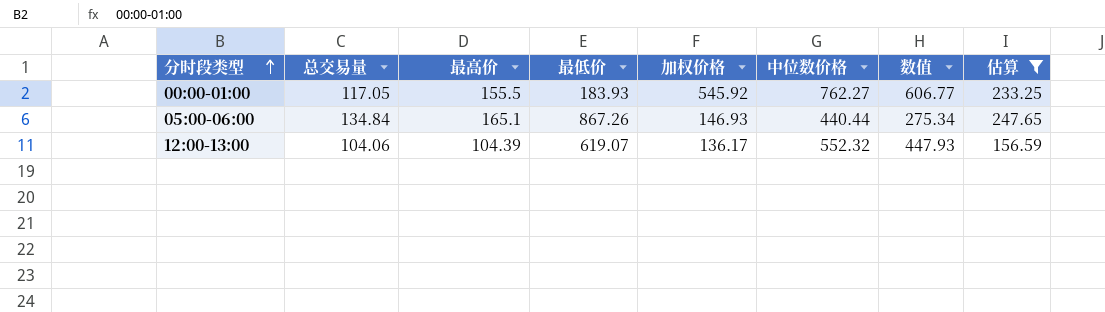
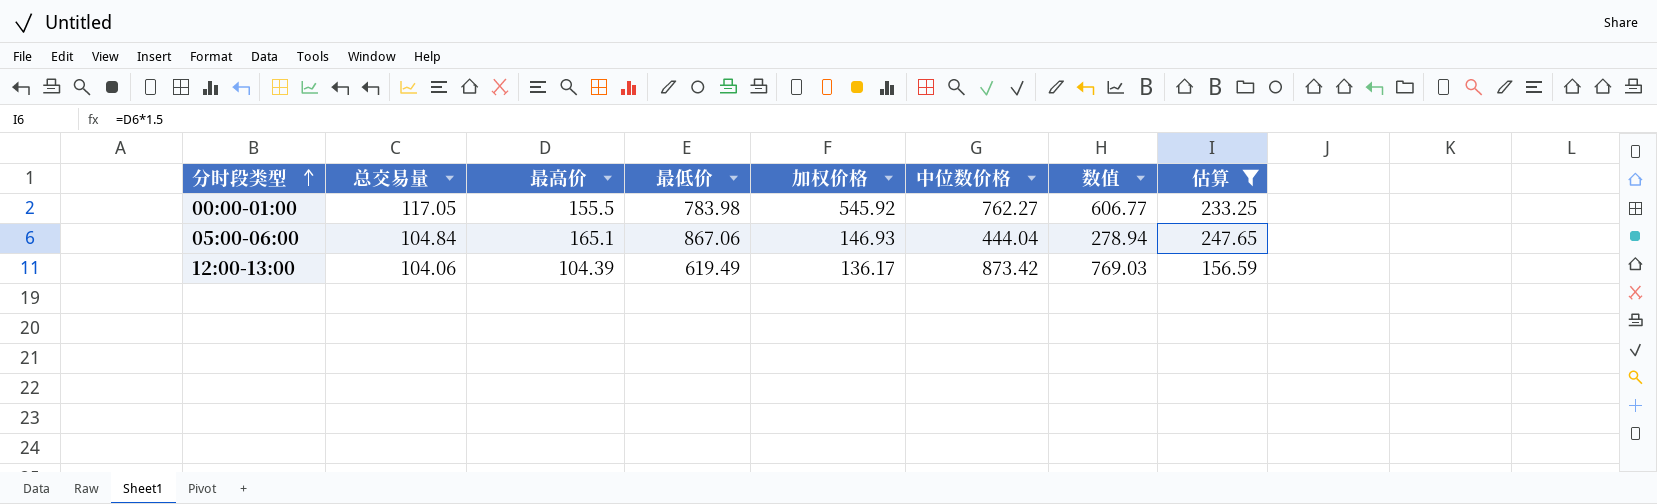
00:00-01:00 | 最低价: 183.93 -> 783.98
05:00-06:00 | 总交易量: 134.84 -> 104.84
05:00-06:00 | 最低价: 867.26 -> 867.06
05:00-06:00 | 中位数价格: 440.44 -> 444.04
05:00-06:00 | 数值: 275.34 -> 278.94
12:00-13:00 | 最低价: 619.07 -> 619.49
12:00-13:00 | 中位数价格: 552.32 -> 873.42
12:00-13:00 | 数值: 447.93 -> 769.03

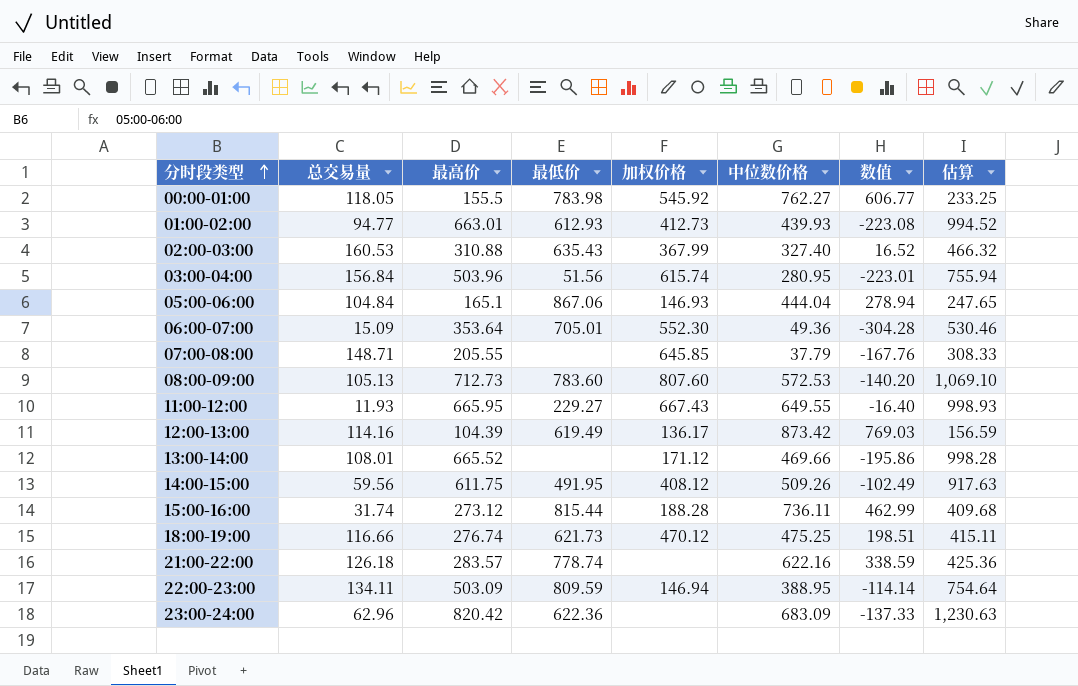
filter: 估算 <= 247.65 -> none
00:00-01:00 | 总交易量: 117.05 -> 118.05
12:00-13:00 | 总交易量: 104.06 -> 114.16

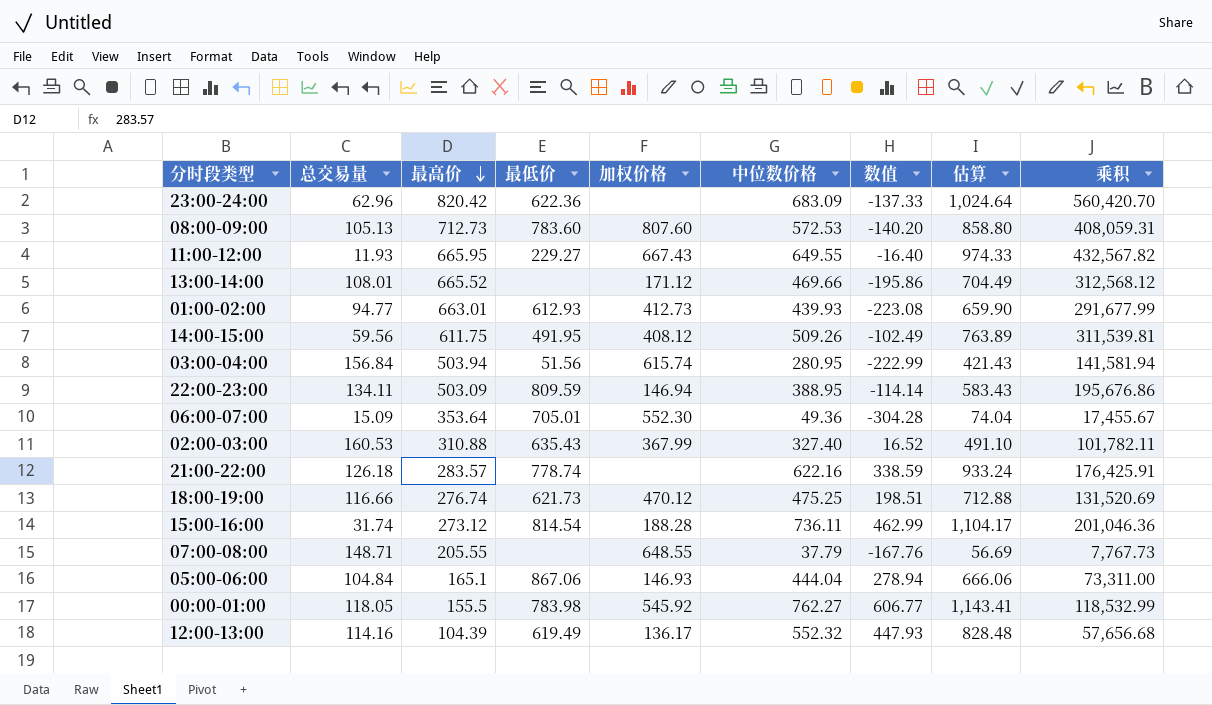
row order: 分时段类型 ascending -> 最高价 descending
column 估算 | formula: [最高价] * 1.5 -> [中位数价格] * 1.5
column 乘积 | formula: none -> [最高价] * [中位数价格]
03:00-04:00 | 最高价: 503.96 -> 503.94
03:00-04:00 | 数值: -223.01 -> -222.99
15:00-16:00 | 最低价: 815.44 -> 814.54
07:00-08:00 | 加权价格: 645.85 -> 648.55
12:00-13:00 | 中位数价格: 873.42 -> 552.32
12:00-13:00 | 数值: 769.03 -> 447.93

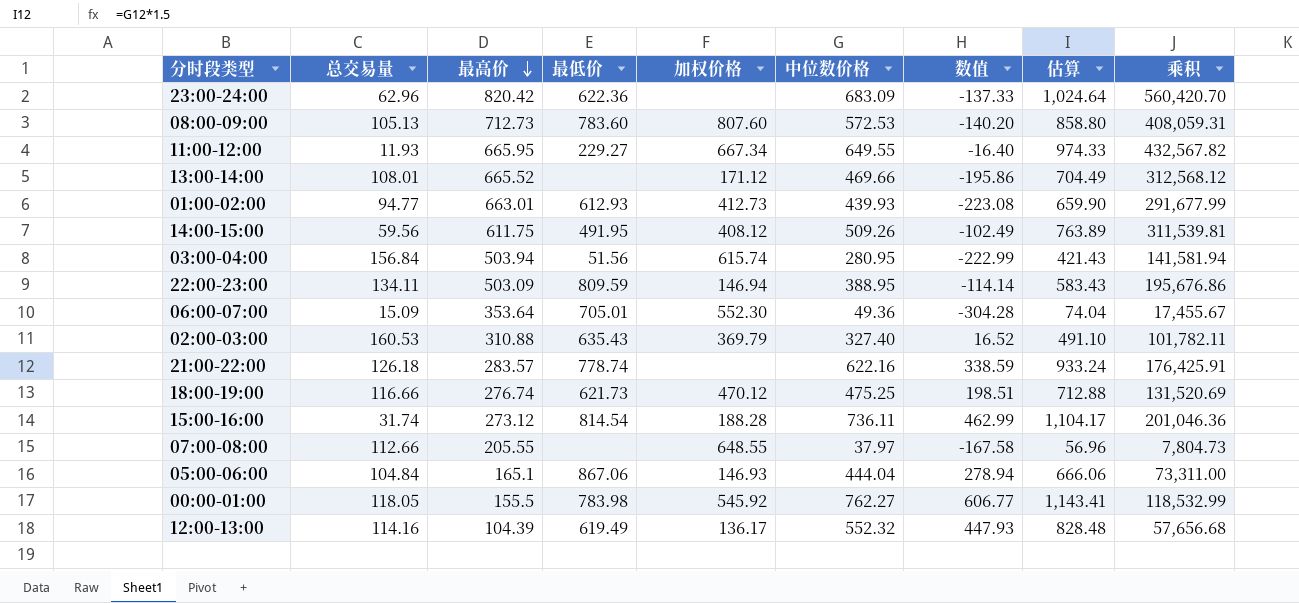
11:00-12:00 | 加权价格: 667.43 -> 667.34
02:00-03:00 | 加权价格: 367.99 -> 369.79
07:00-08:00 | 总交易量: 148.71 -> 112.66
07:00-08:00 | 中位数价格: 37.79 -> 37.97
07:00-08:00 | 数值: -167.76 -> -167.58
07:00-08:00 | 估算: 56.69 -> 56.96
07:00-08:00 | 乘积: 7,767.73 -> 7,804.73

